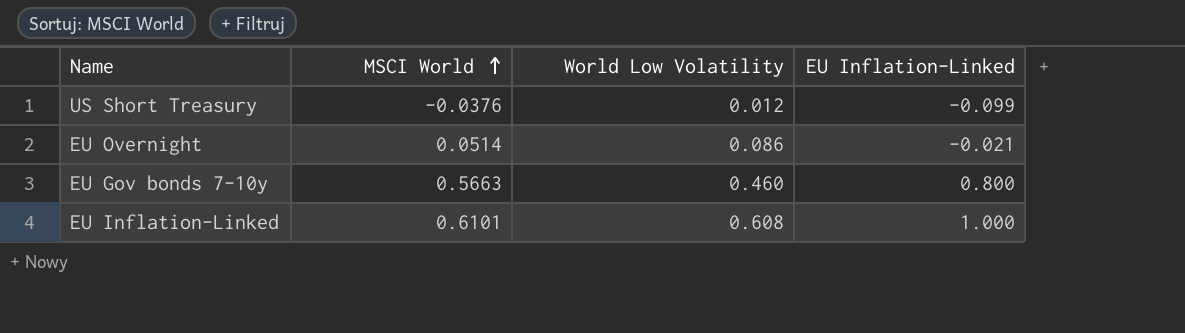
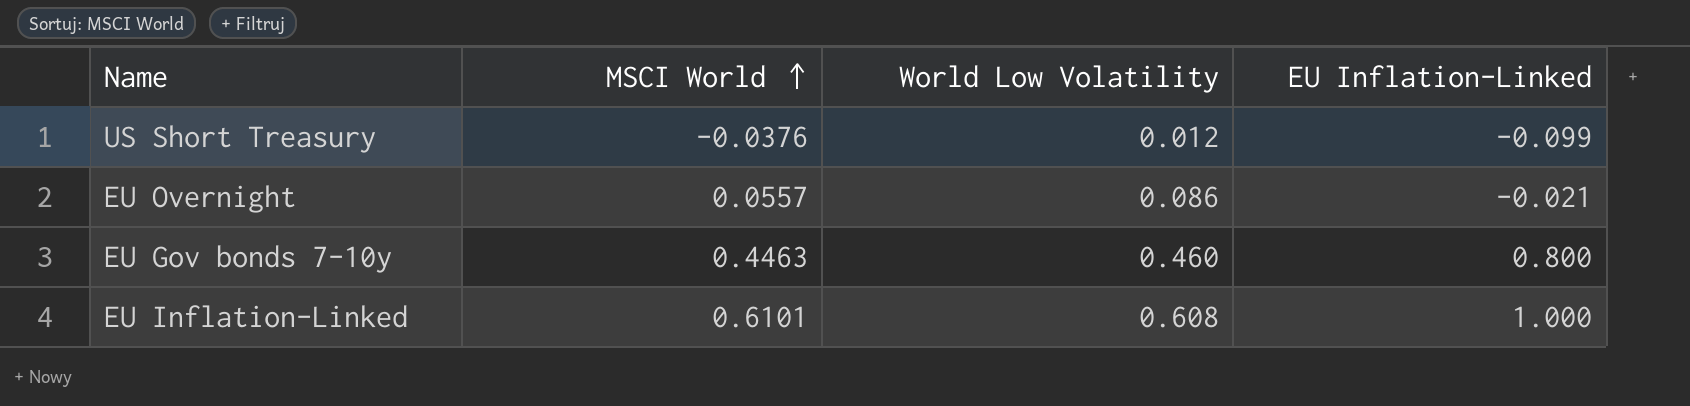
EU Overnight | MSCI World: 0.0514 -> 0.0557
EU Gov bonds 7-10y | MSCI World: 0.5663 -> 0.4463

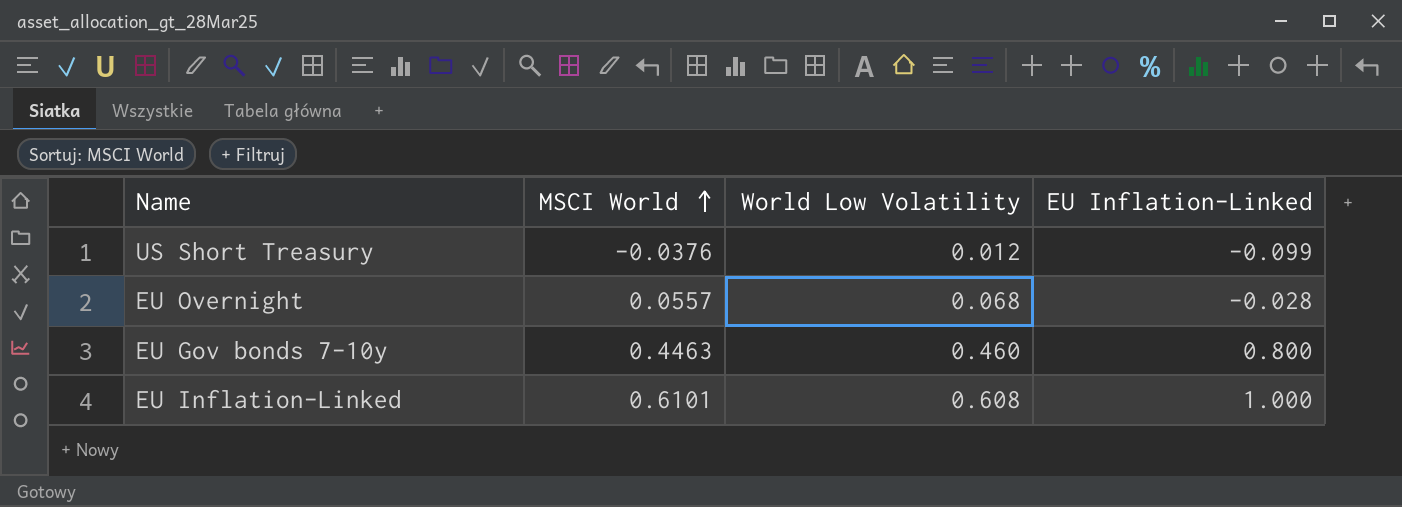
EU Overnight | World Low Volatility: 0.086 -> 0.068
EU Overnight | EU Inflation-Linked: -0.021 -> -0.028

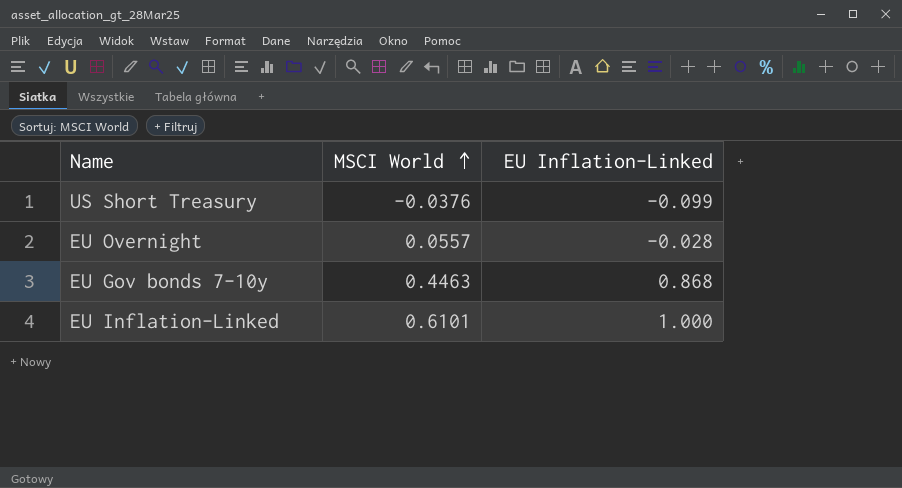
column World Low Volatility | position: 3 -> none
EU Gov bonds 7-10y | EU Inflation-Linked: 0.800 -> 0.868

